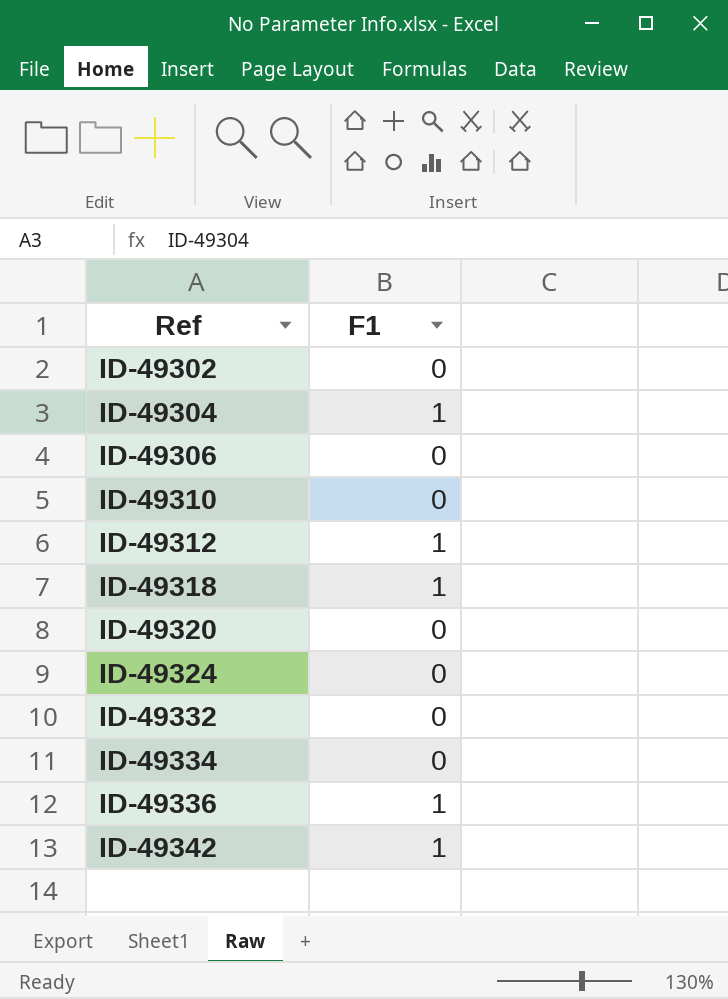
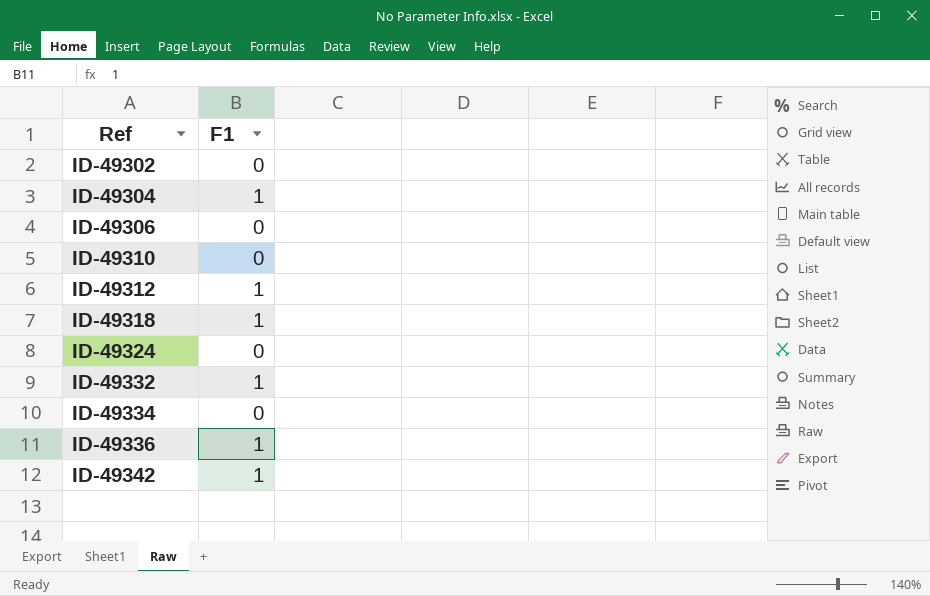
row ID-49320: 0 -> none
ID-49332 | F1: 0 -> 1

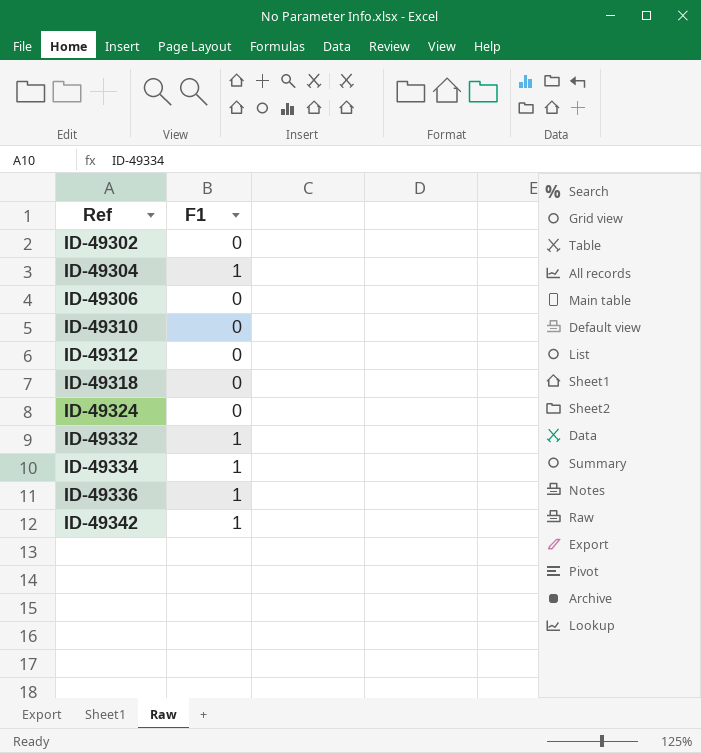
ID-49312 | F1: 1 -> 0
ID-49318 | F1: 1 -> 0
ID-49334 | F1: 0 -> 1

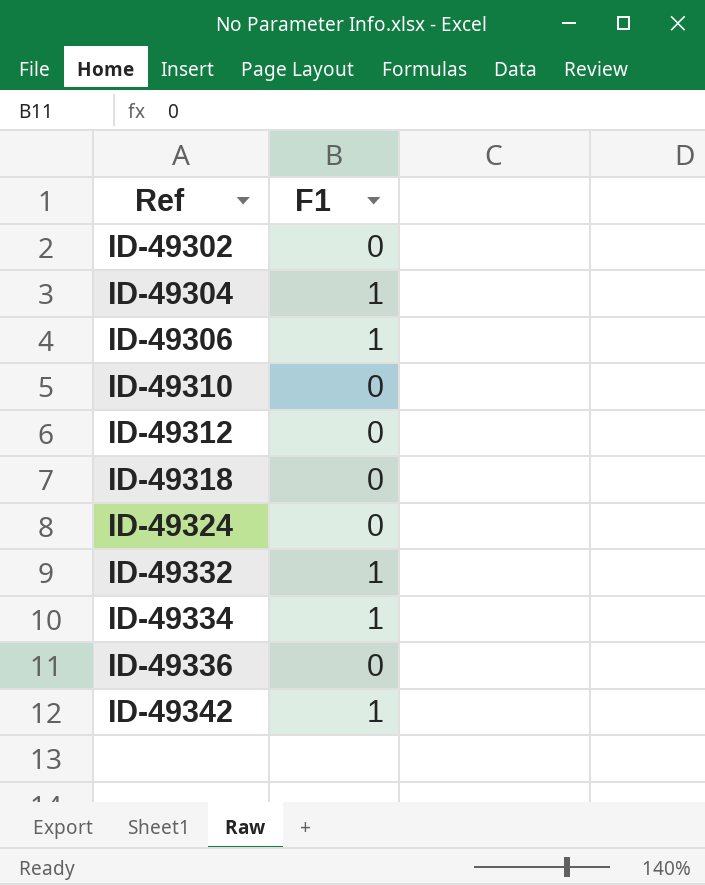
ID-49306 | F1: 0 -> 1
ID-49336 | F1: 1 -> 0

